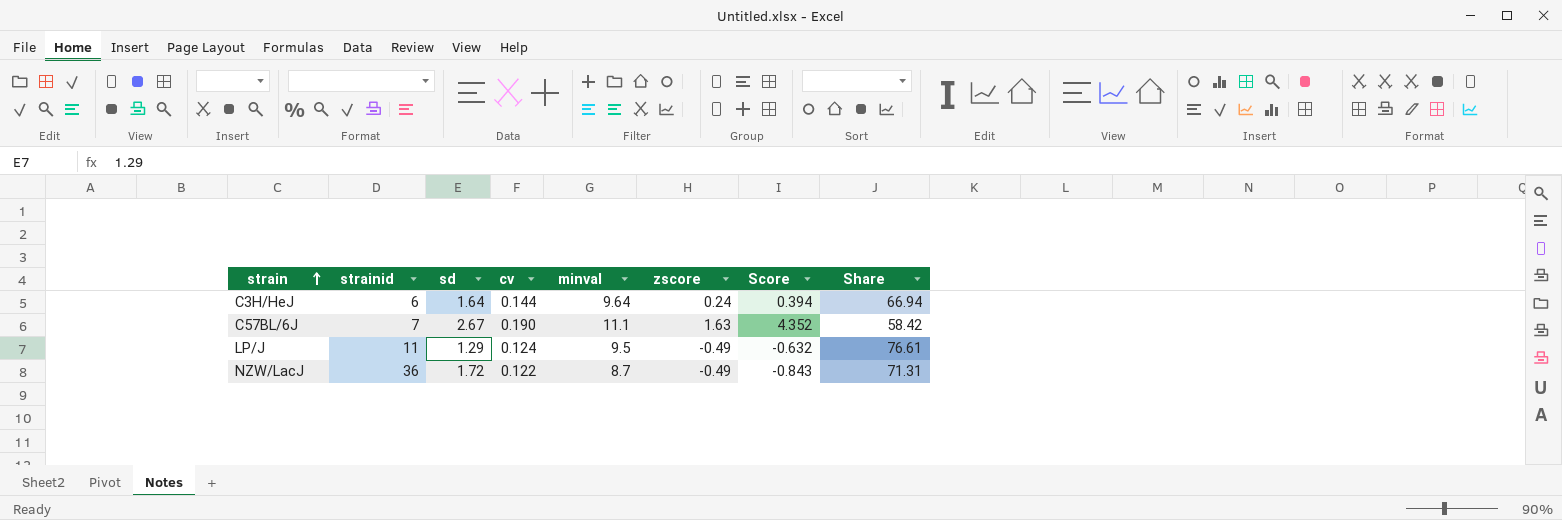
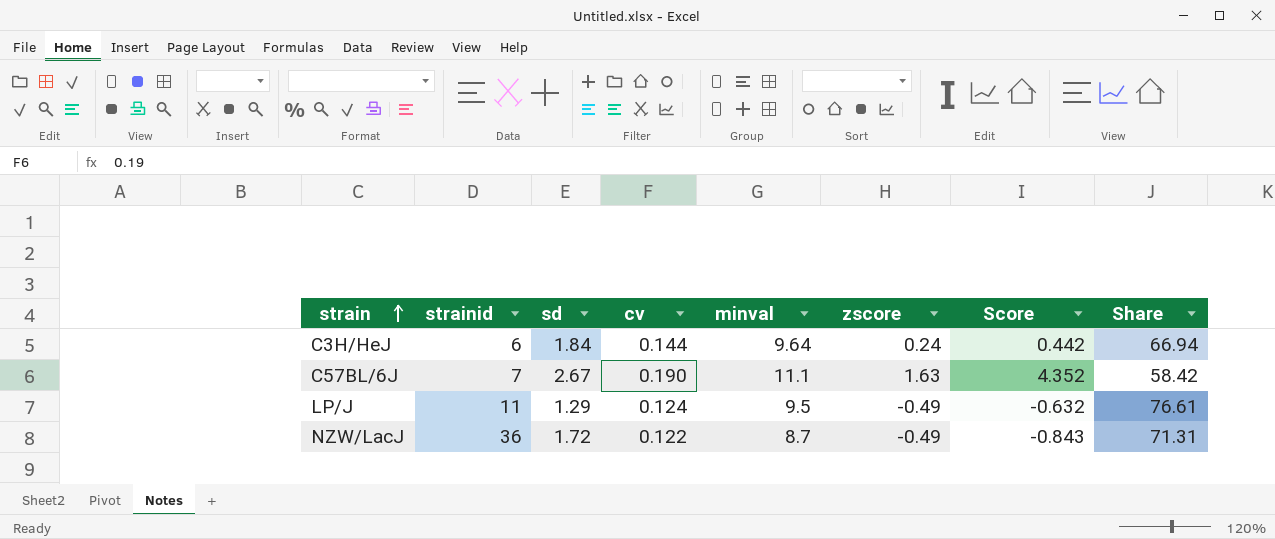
C3H/HeJ | sd: 1.64 -> 1.84
C3H/HeJ | Score: 0.394 -> 0.442

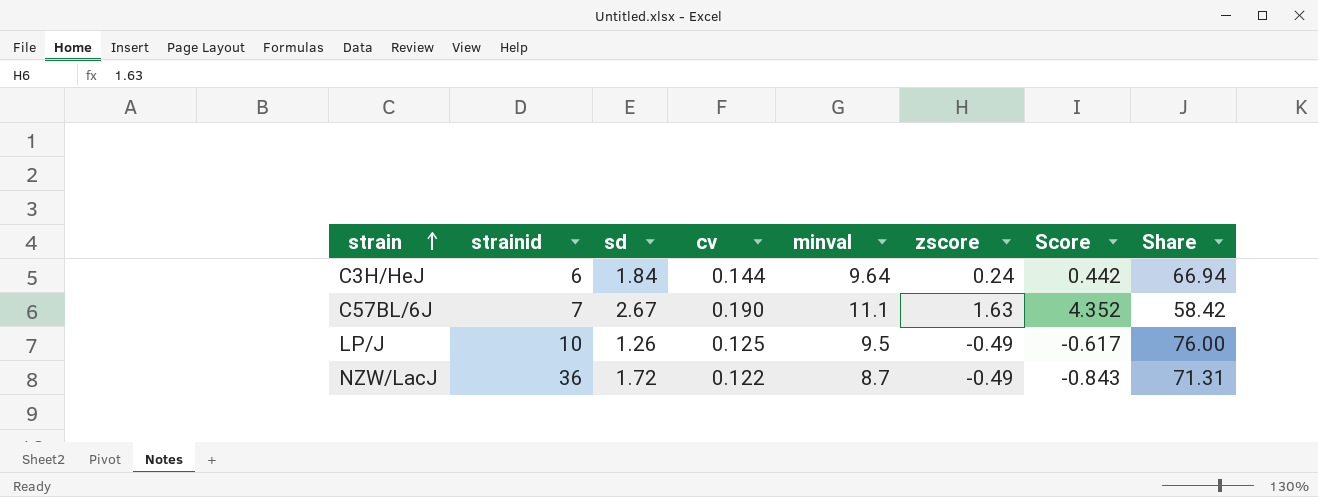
LP/J | strainid: 11 -> 10
LP/J | sd: 1.29 -> 1.26
LP/J | cv: 0.124 -> 0.125
LP/J | Score: -0.632 -> -0.617
LP/J | Share: 76.61 -> 76.00

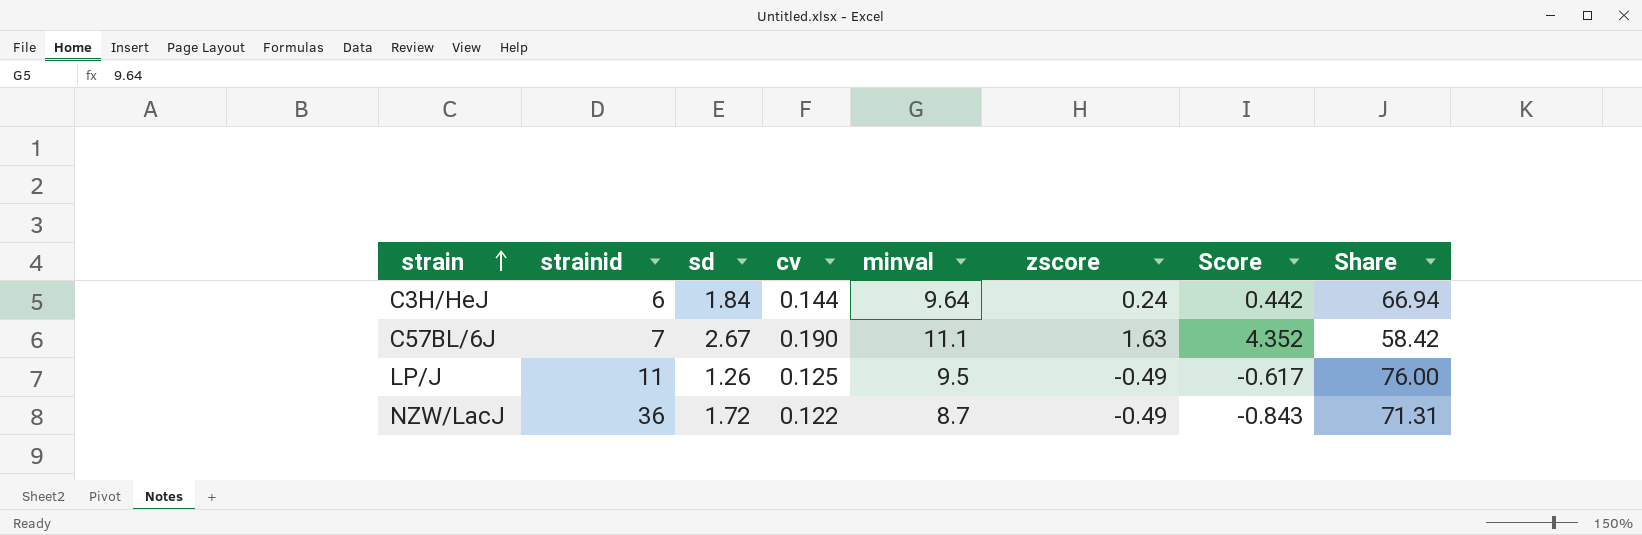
LP/J | strainid: 10 -> 11

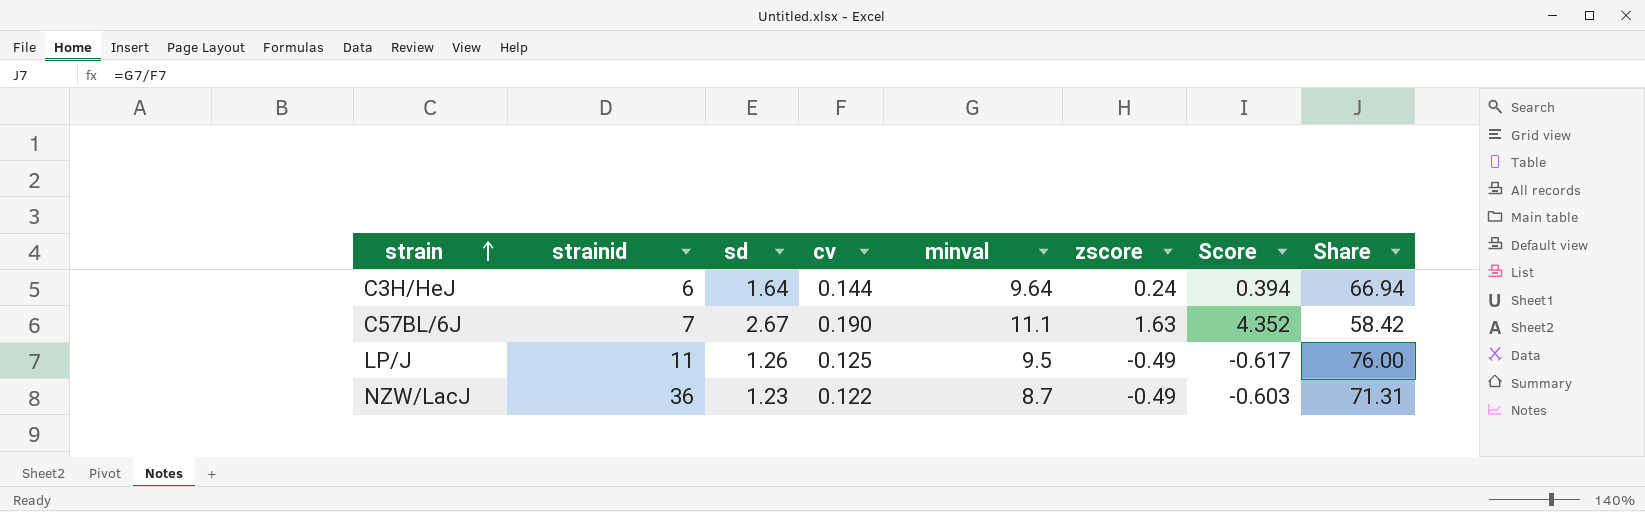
C3H/HeJ | sd: 1.84 -> 1.64
C3H/HeJ | Score: 0.442 -> 0.394
NZW/LacJ | sd: 1.72 -> 1.23
NZW/LacJ | Score: -0.843 -> -0.603

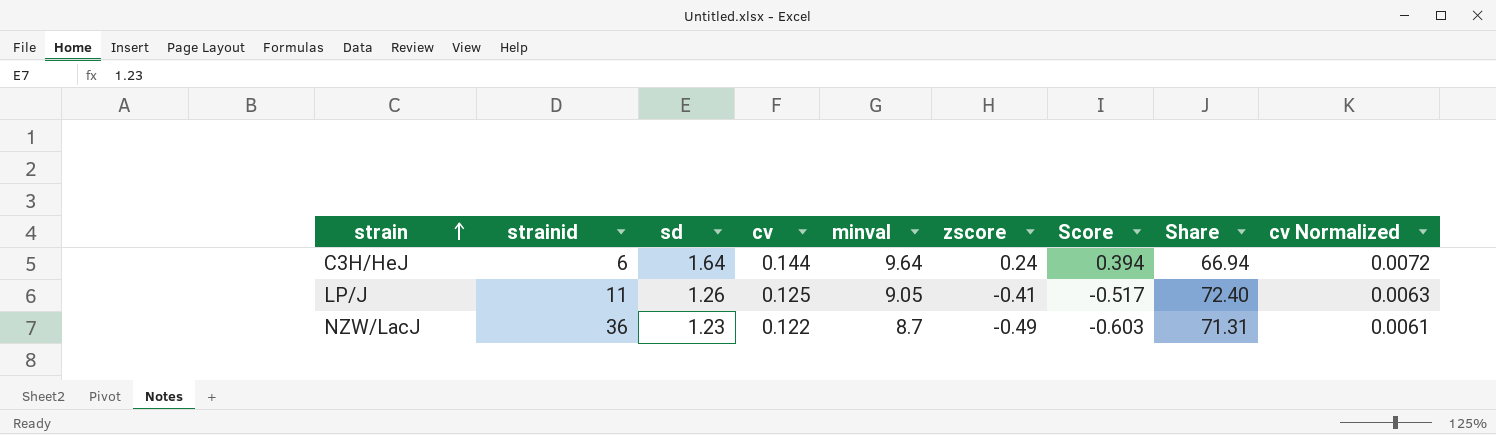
column cv Normalized | formula: none -> [cv] * 0.05
row C57BL/6J: 7 | 2.67 | 0.190 | 11.1 | 1.63 | 4.352 | 58.42 -> none
LP/J | minval: 9.5 -> 9.05
LP/J | zscore: -0.49 -> -0.41
LP/J | Score: -0.617 -> -0.517
LP/J | Share: 76.00 -> 72.40

